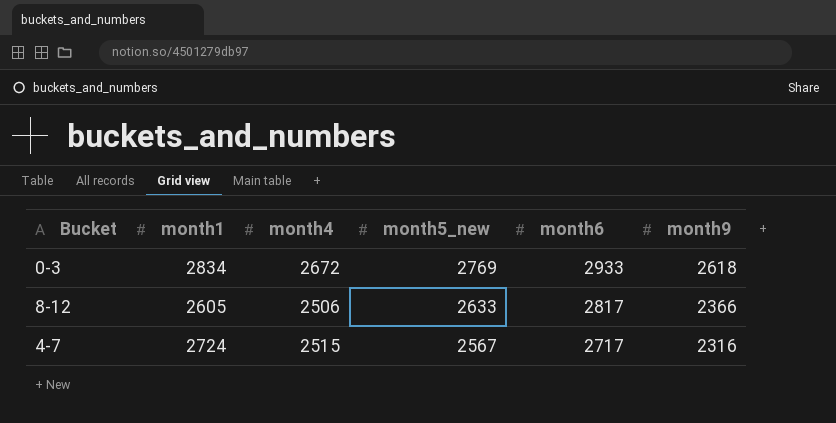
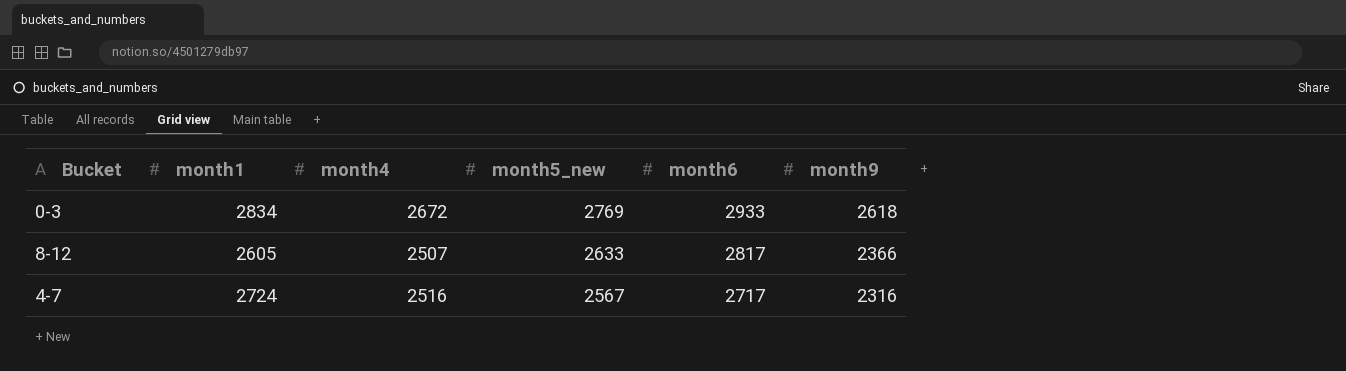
8-12 | month4: 2506 -> 2507
4-7 | month4: 2515 -> 2516

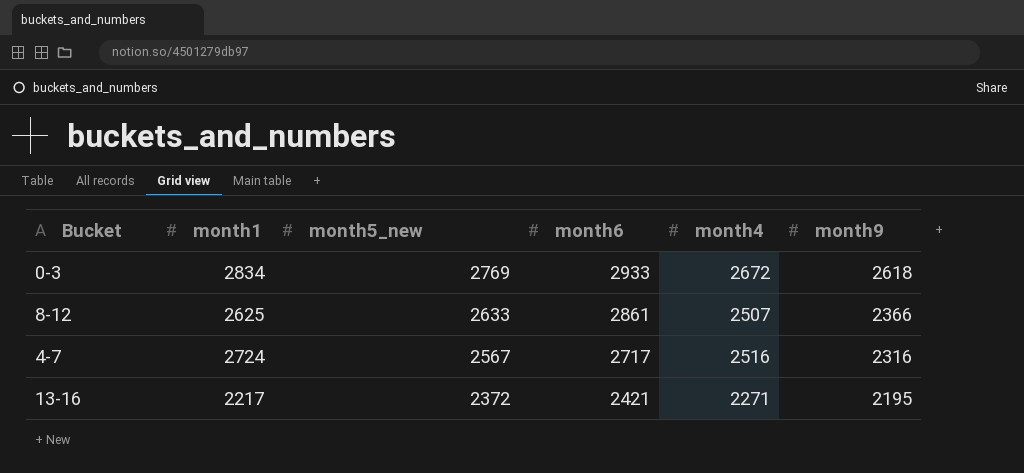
column month4 | position: 3 -> 5
8-12 | month1: 2605 -> 2625
8-12 | month6: 2817 -> 2861
row 13-16: none -> 2217 | 2372 | 2421 | 2271 | 2195

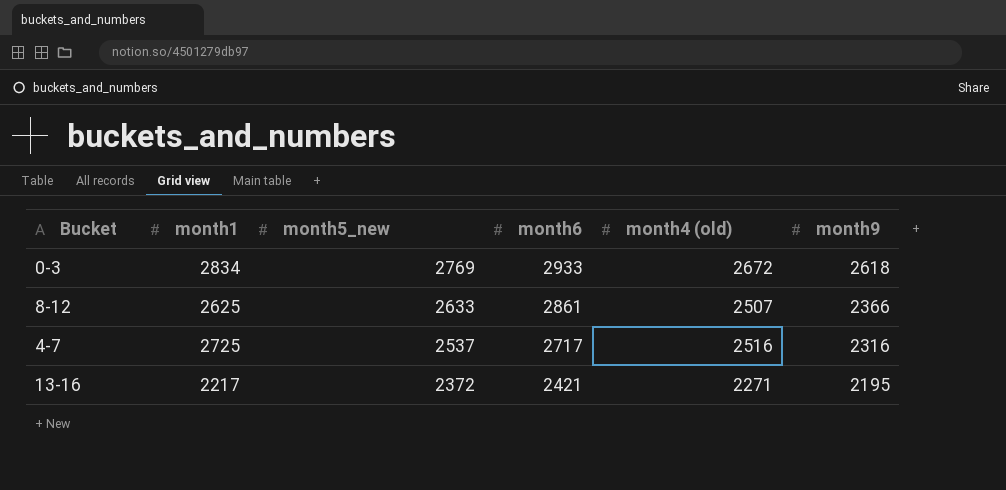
column name: month4 -> month4 (old)
4-7 | month1: 2724 -> 2725
4-7 | month5_new: 2567 -> 2537

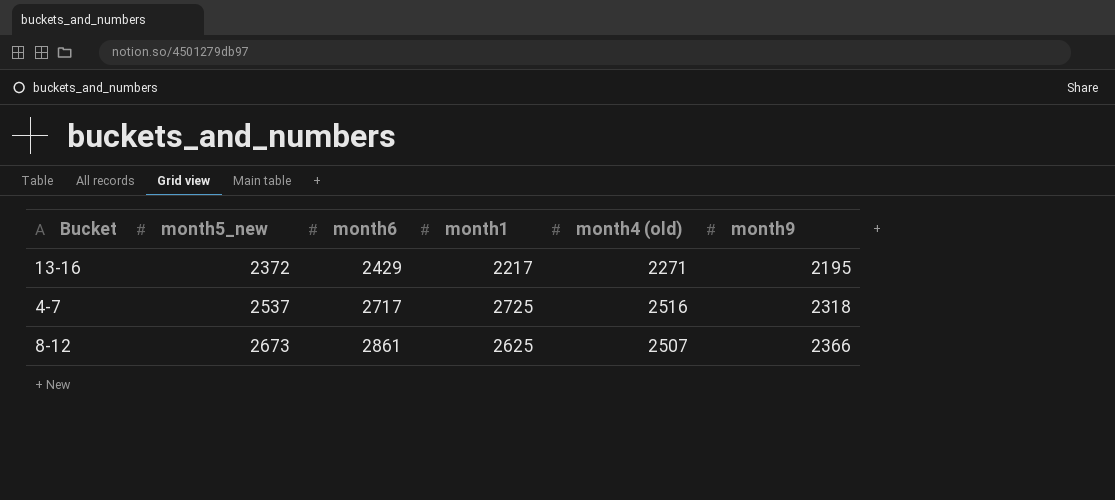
row order: month5_new descending -> month5_new ascending
column month1 | position: 2 -> 4
row 0-3: 2834 | 2769 | 2933 | 2672 | 2618 -> none
13-16 | month6: 2421 -> 2429
4-7 | month9: 2316 -> 2318
8-12 | month5_new: 2633 -> 2673

